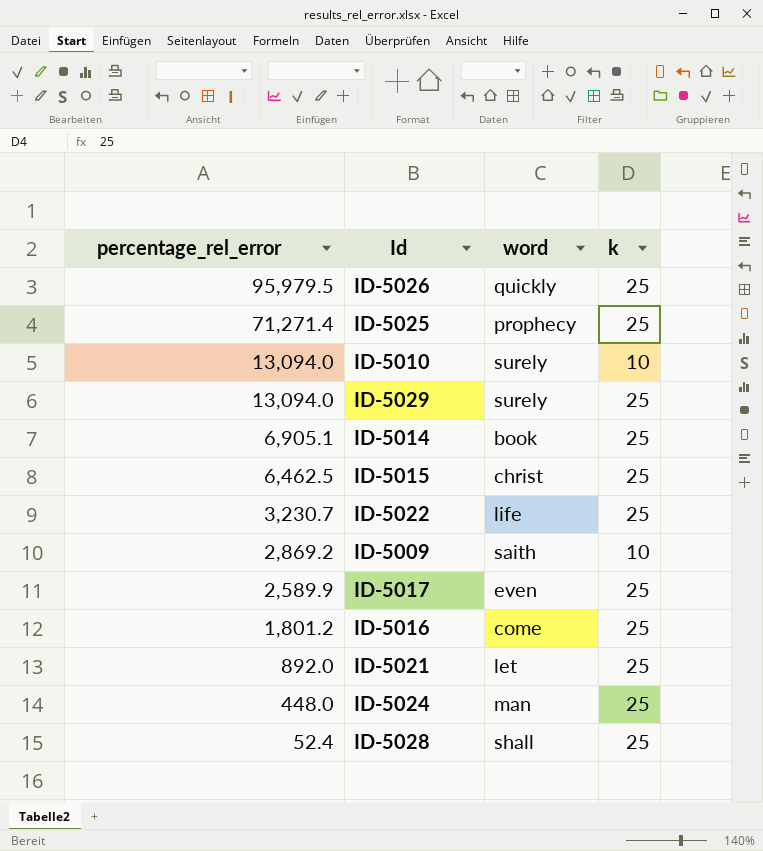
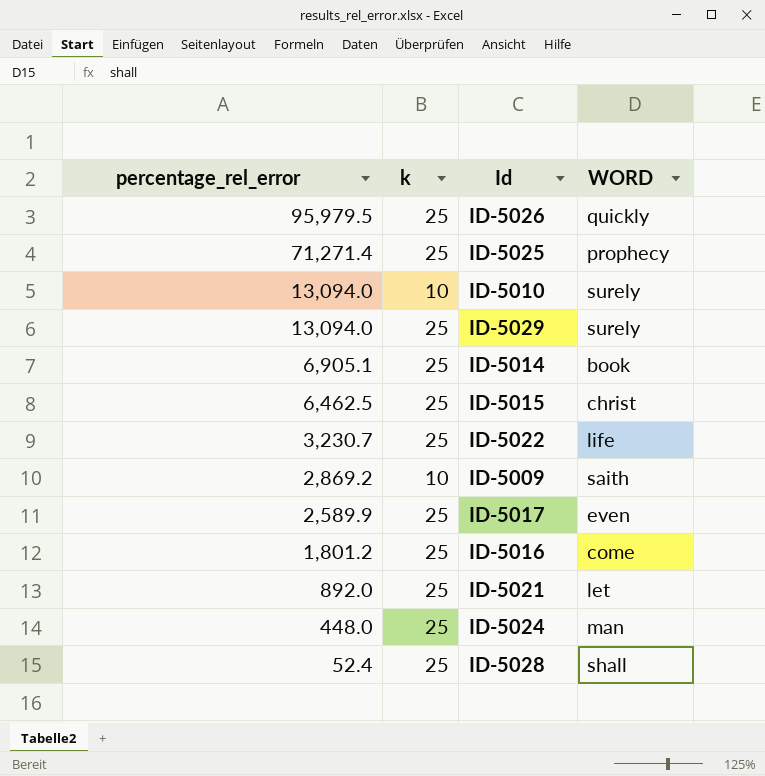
column k | position: 4 -> 2
column name: word -> WORD

